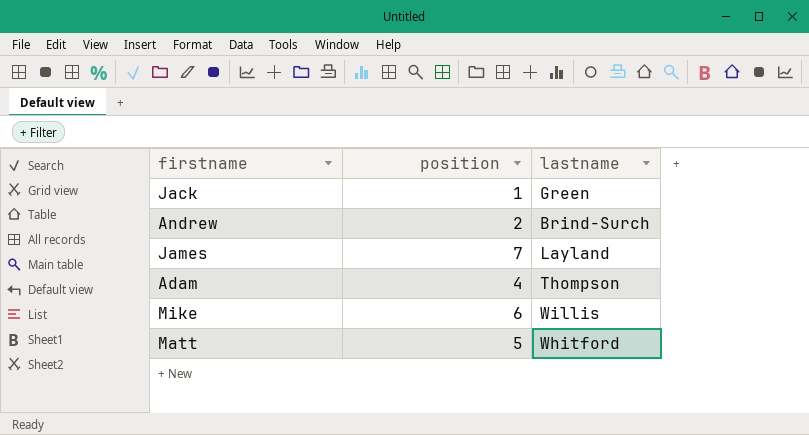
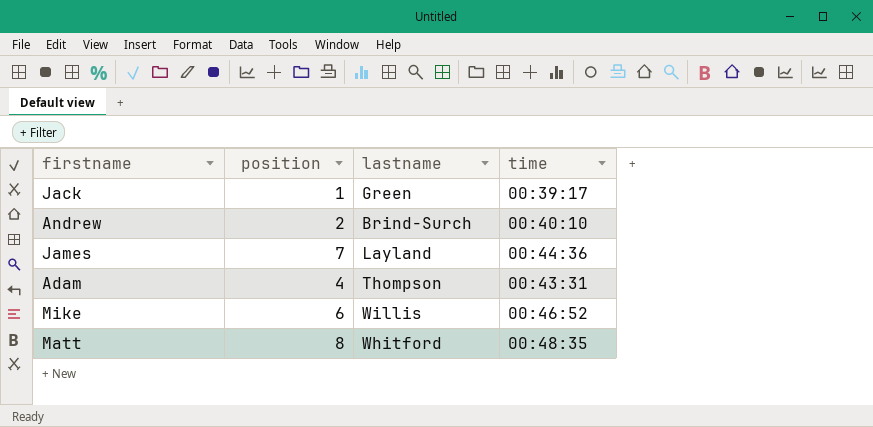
column time | position: none -> 4
Matt | position: 5 -> 8

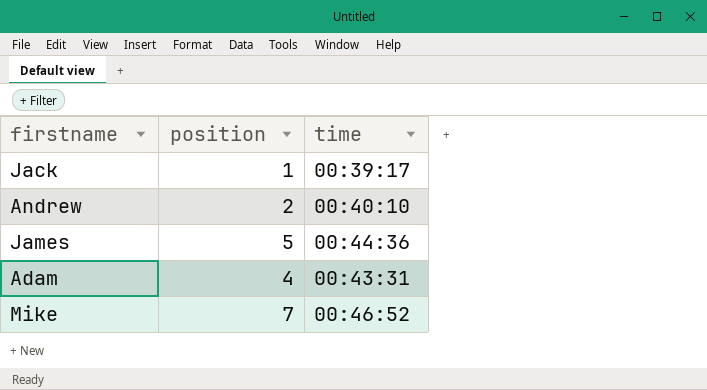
column lastname | position: 3 -> none
row Matt: 8 | Whitford | 00:48:35 -> none
James | position: 7 -> 5
Mike | position: 6 -> 7

